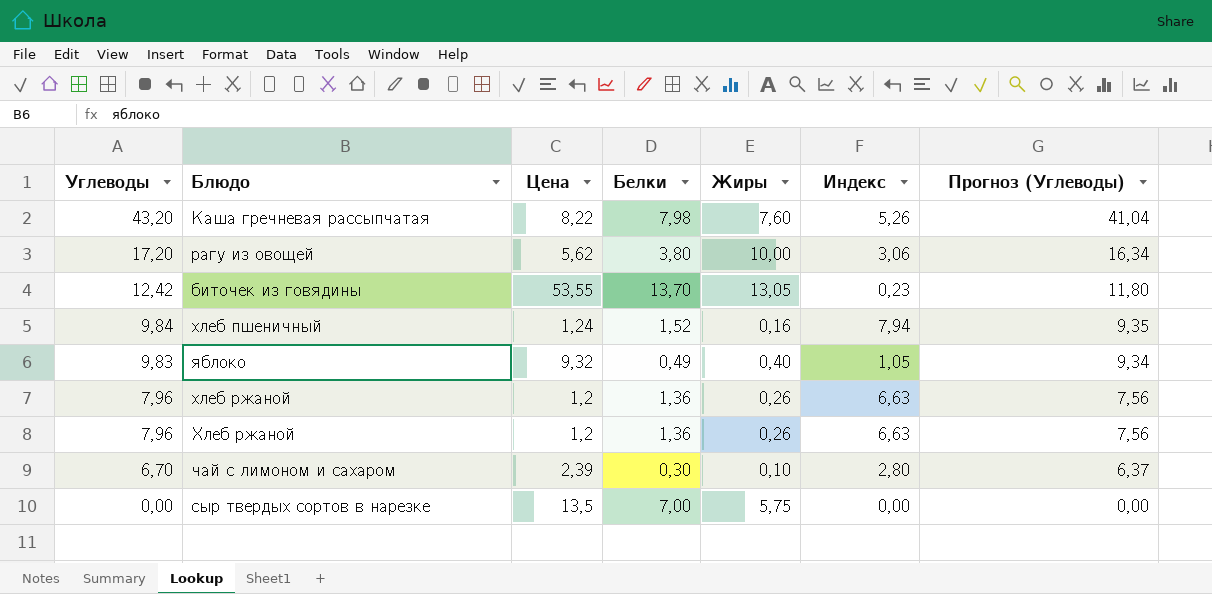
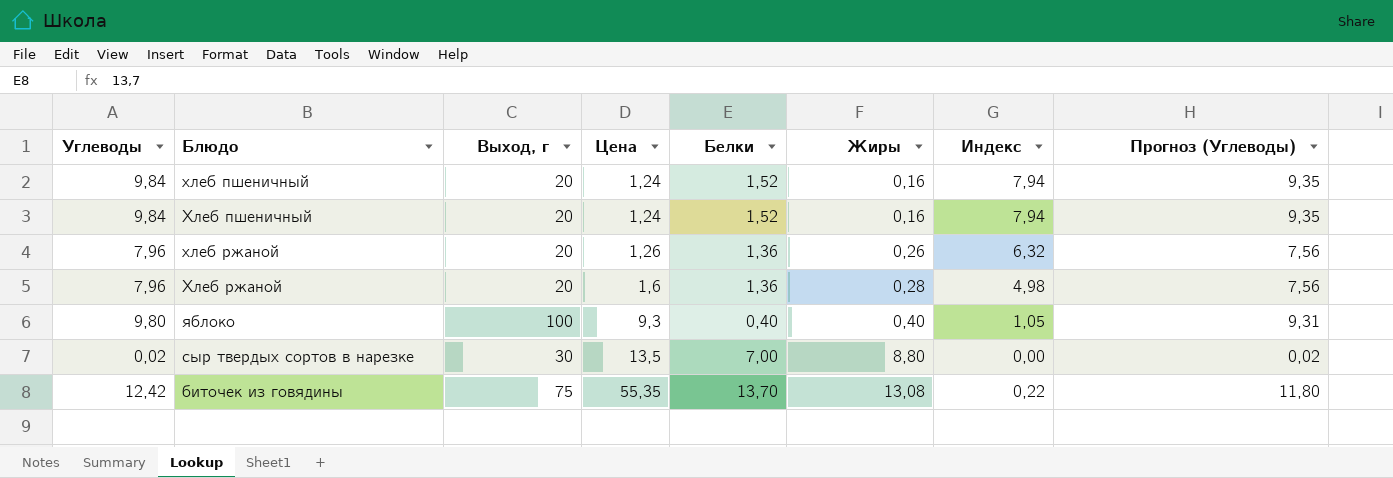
row order: Углеводы descending -> Цена ascending
column Выход, г | position: none -> 3
row Каша гречневая рассыпчатая: 43,20 | 8,22 | 7,98 | 7,60 | 5,26 | 41,04 -> none
row рагу из овощей: 17,20 | 5,62 | 3,80 | 10,00 | 3,06 | 16,34 -> none
row чай с лимоном и сахаром: 6,70 | 2,39 | 0,30 | 0,10 | 2,80 | 6,37 -> none
row Хлеб пшеничный: none -> 9,84 | 20 | 1,24 | 1,52 | 0,16 | 7,94 | 9,35
хлеб ржаной | Цена: 1,2 -> 1,26
хлеб ржаной | Индекс: 6,63 -> 6,32
Хлеб ржаной | Цена: 1,2 -> 1,6
Хлеб ржаной | Жиры: 0,26 -> 0,28
Хлеб ржаной | Индекс: 6,63 -> 4,98
яблоко | Углеводы: 9,83 -> 9,80
яблоко | Цена: 9,32 -> 9,3
яблоко | Белки: 0,49 -> 0,40
яблоко | Прогноз (Углеводы): 9,34 -> 9,31
сыр твердых сортов в нарезке | Углеводы: 0,00 -> 0,02
сыр твердых сортов в нарезке | Жиры: 5,75 -> 8,80
сыр твердых сортов в нарезке | Прогноз (Углеводы): 0,00 -> 0,02
биточек из говядины | Цена: 53,55 -> 55,35
биточек из говядины | Жиры: 13,05 -> 13,08
биточек из говядины | Индекс: 0,23 -> 0,22

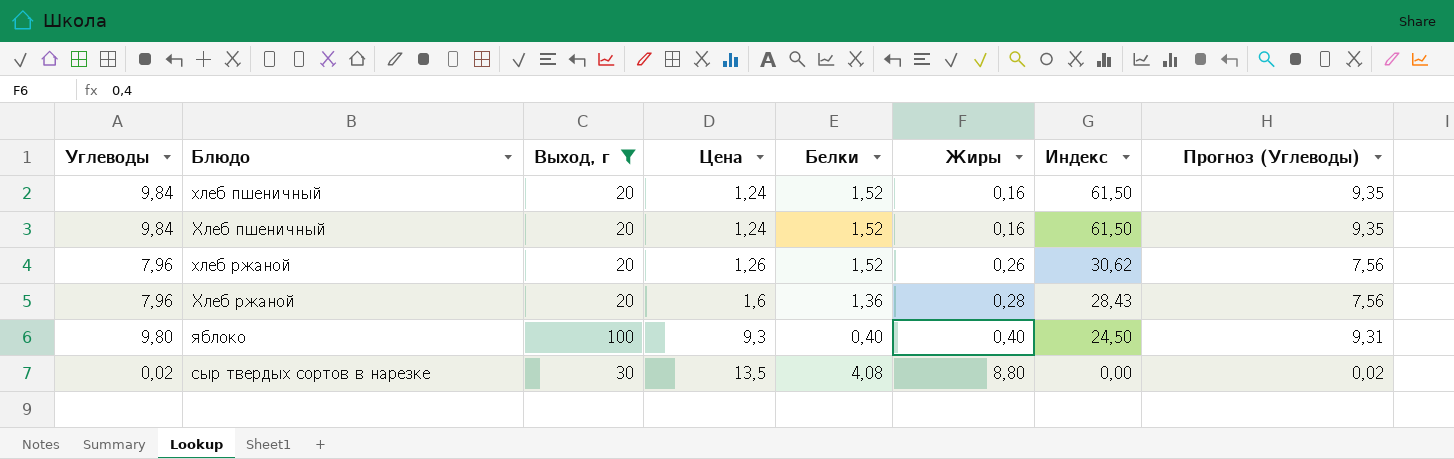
filter: none -> Выход, г != 75
column Индекс | formula: [Углеводы] / [Цена] -> [Углеводы] / [Жиры]
хлеб ржаной | Белки: 1,36 -> 1,52
сыр твердых сортов в нарезке | Белки: 7,00 -> 4,08

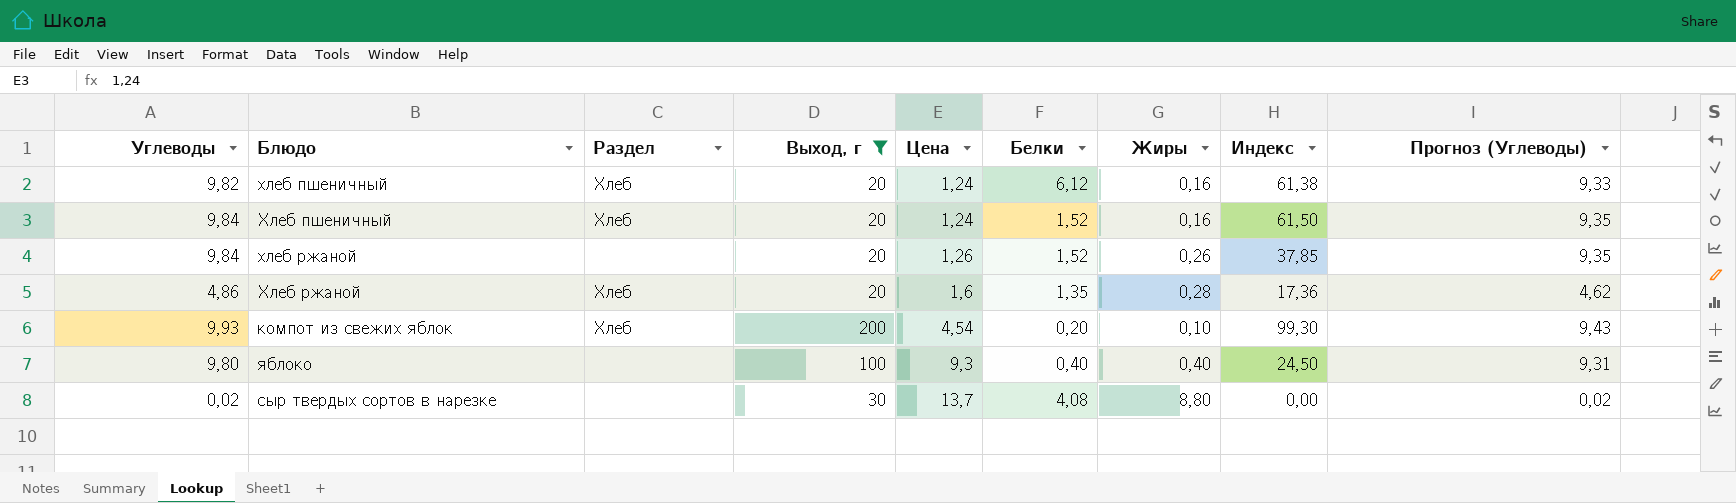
column Раздел | position: none -> 3
хлеб пшеничный | Углеводы: 9,84 -> 9,82
хлеб пшеничный | Белки: 1,52 -> 6,12
хлеб пшеничный | Индекс: 61,50 -> 61,38
хлеб пшеничный | Прогноз (Углеводы): 9,35 -> 9,33
хлеб ржаной | Углеводы: 7,96 -> 9,84
хлеб ржаной | Индекс: 30,62 -> 37,85
хлеб ржаной | Прогноз (Углеводы): 7,56 -> 9,35
Хлеб ржаной | Углеводы: 7,96 -> 4,86
Хлеб ржаной | Белки: 1,36 -> 1,35
Хлеб ржаной | Индекс: 28,43 -> 17,36
Хлеб ржаной | Прогноз (Углеводы): 7,56 -> 4,62
row компот из свежих яблок: none -> 9,93 | Хлеб | 200 | 4,54 | 0,20 | 0,10 | 99,30 | 9,43
сыр твердых сортов в нарезке | Цена: 13,5 -> 13,7

